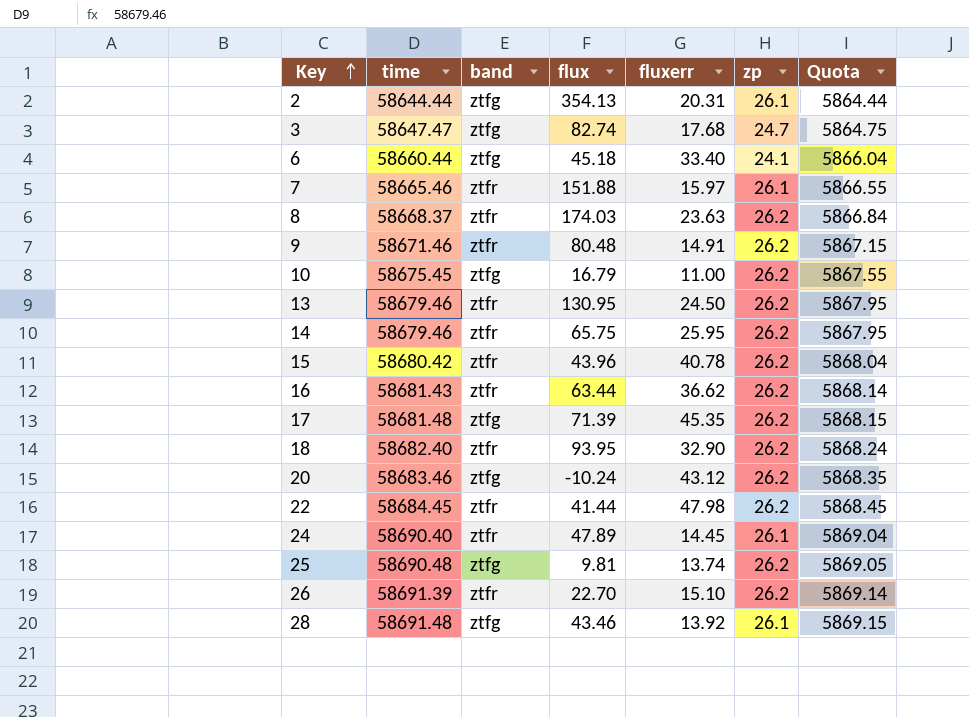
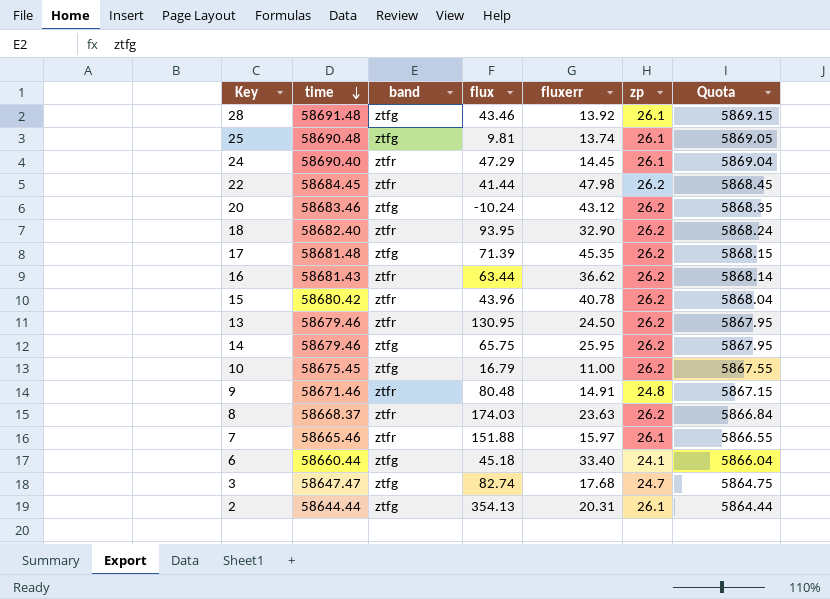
row order: Key ascending -> time descending
row 26: 58691.39 | ztfr | 22.70 | 15.10 | 26.2 | 5869.14 -> none
25 | zp: 26.2 -> 26.1
24 | flux: 47.89 -> 47.29
14 | band: ztfr -> ztfg
9 | zp: 26.2 -> 24.8

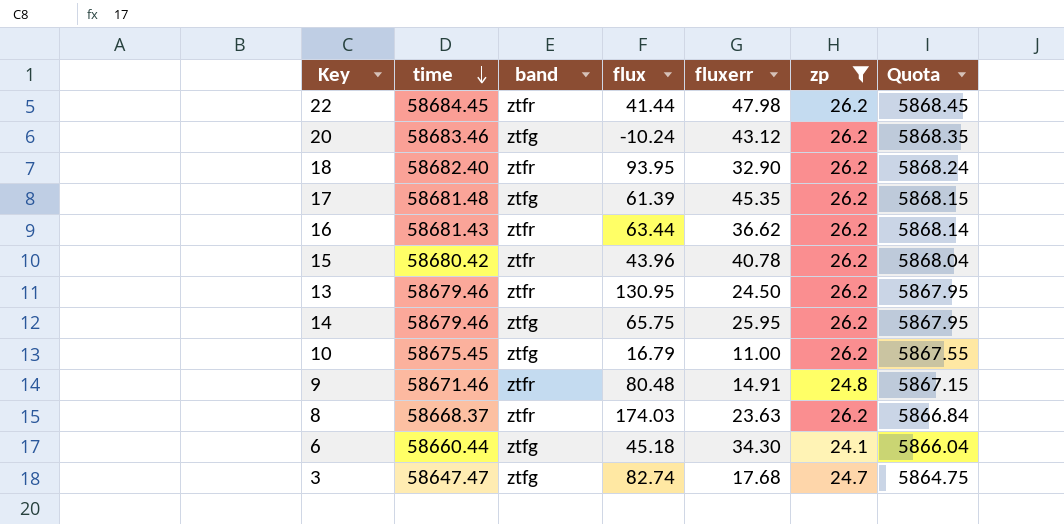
filter: none -> zp != 26.1
17 | flux: 71.39 -> 61.39
6 | fluxerr: 33.40 -> 34.30

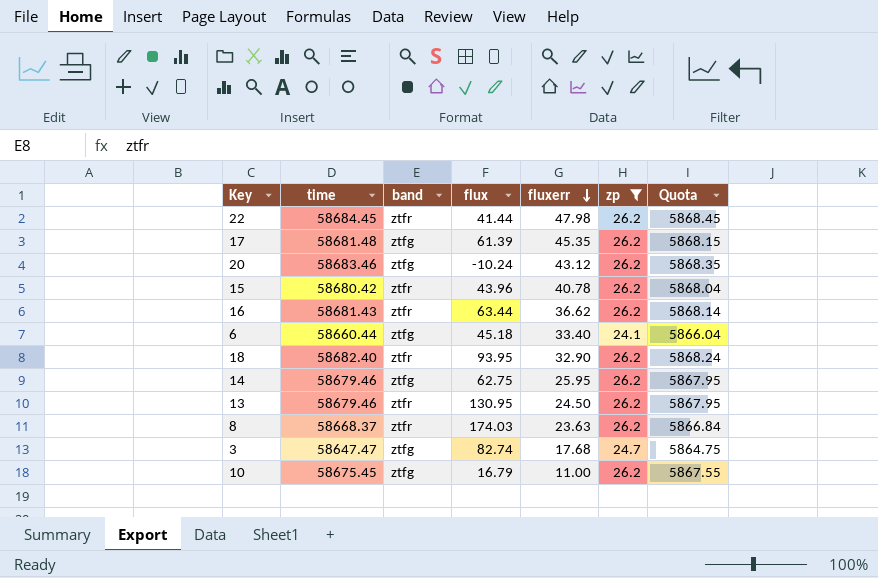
row order: time descending -> fluxerr descending
row 9: 58671.46 | ztfr | 80.48 | 14.91 | 24.8 | 5867.15 -> none
6 | fluxerr: 34.30 -> 33.40
14 | flux: 65.75 -> 62.75

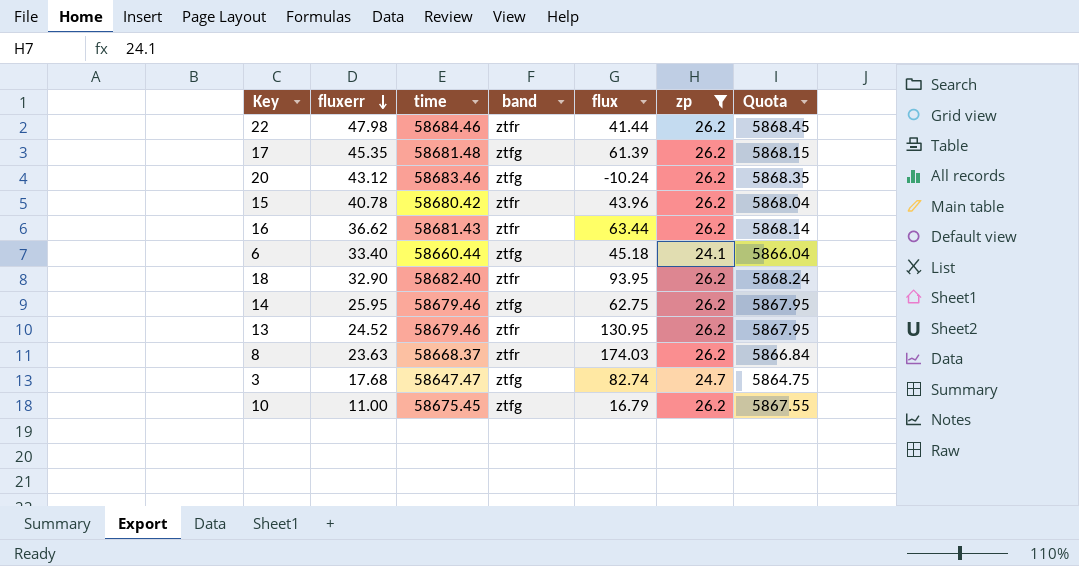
column fluxerr | position: 5 -> 2
22 | time: 58684.45 -> 58684.46
13 | fluxerr: 24.50 -> 24.52

